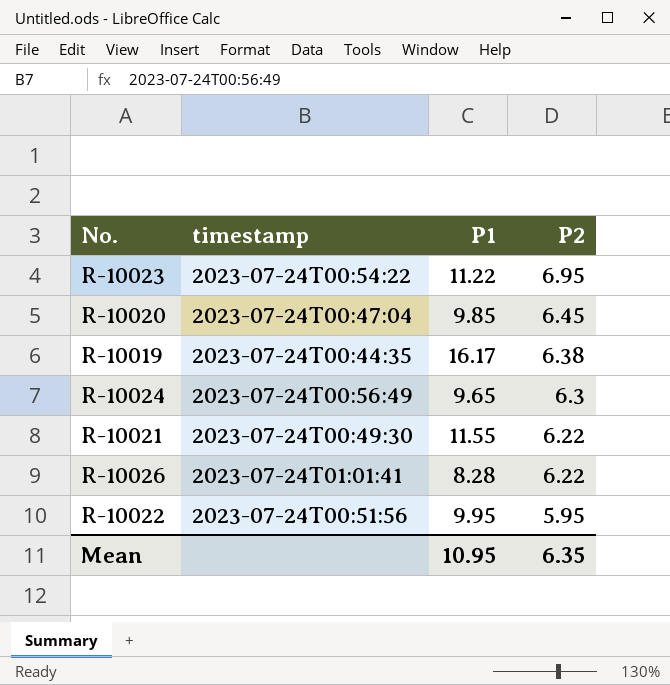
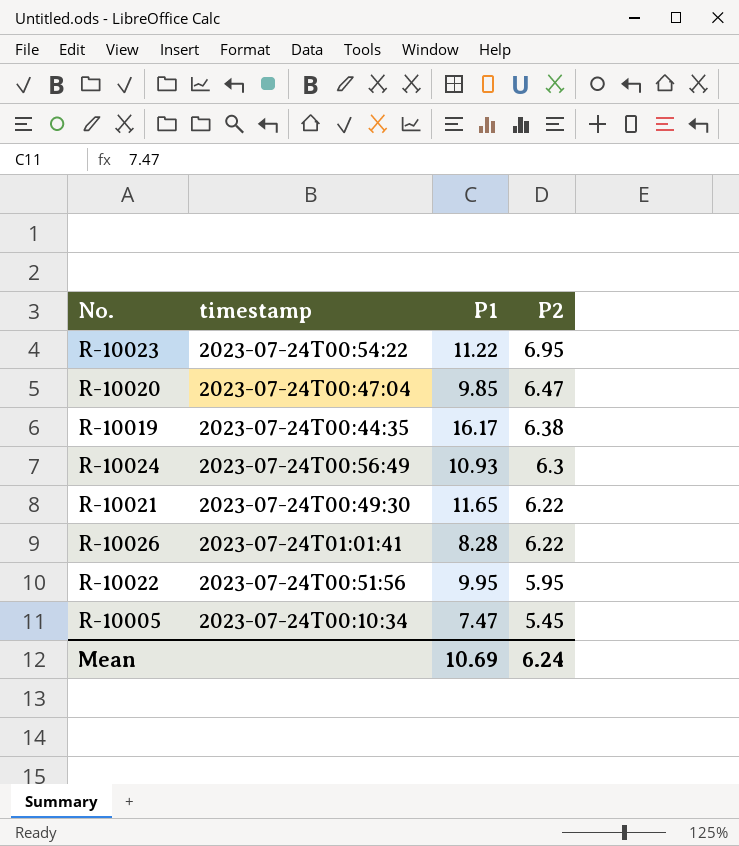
R-10020 | P2: 6.45 -> 6.47
R-10024 | P1: 9.65 -> 10.93
R-10021 | P1: 11.55 -> 11.65
row R-10005: none -> 2023-07-24T00:10:34 | 7.47 | 5.45
Mean | P1: 10.95 -> 10.69
Mean | P2: 6.35 -> 6.24

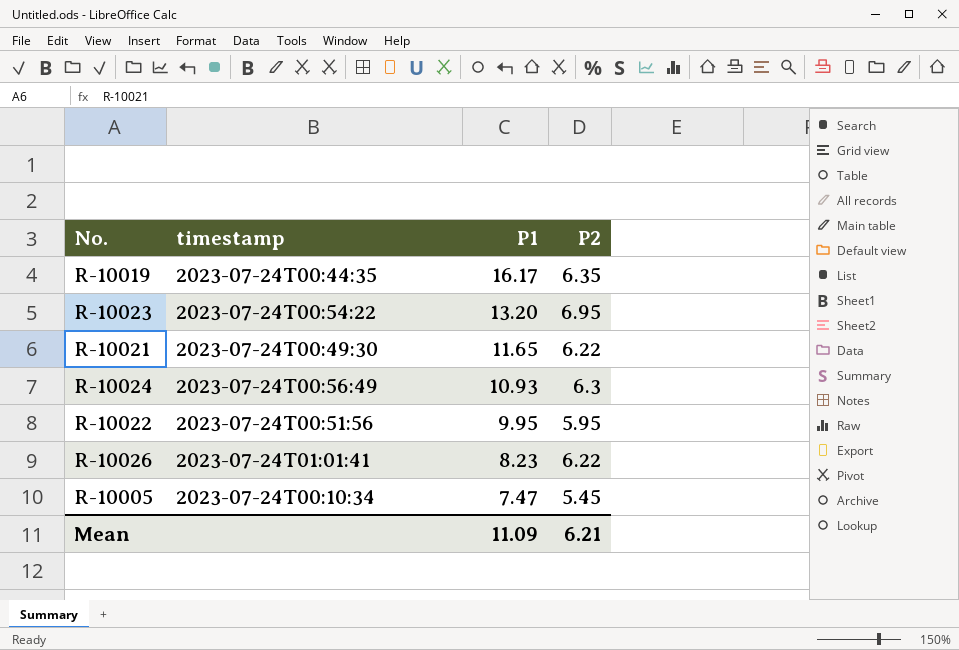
row order: P2 descending -> P1 descending
row R-10020: 2023-07-24T00:47:04 | 9.85 | 6.47 -> none
R-10019 | P2: 6.38 -> 6.35
R-10023 | P1: 11.22 -> 13.20
R-10026 | P1: 8.28 -> 8.23
Mean | P1: 10.69 -> 11.09
Mean | P2: 6.24 -> 6.21

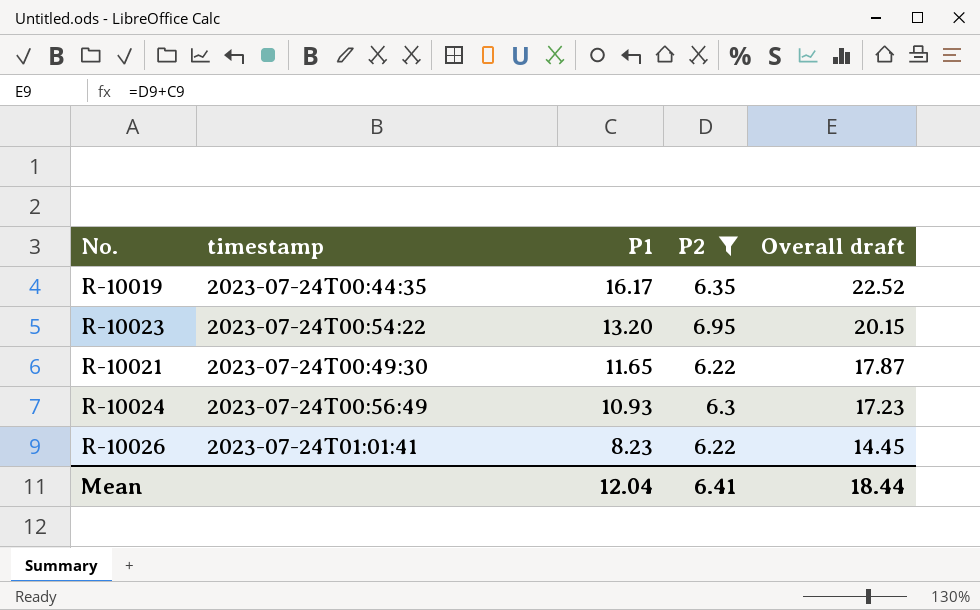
filter: none -> P2 >= 6.22
column Overall draft | formula: none -> [P1] + [P2]
Mean | P1: 11.09 -> 12.04
Mean | P2: 6.21 -> 6.41

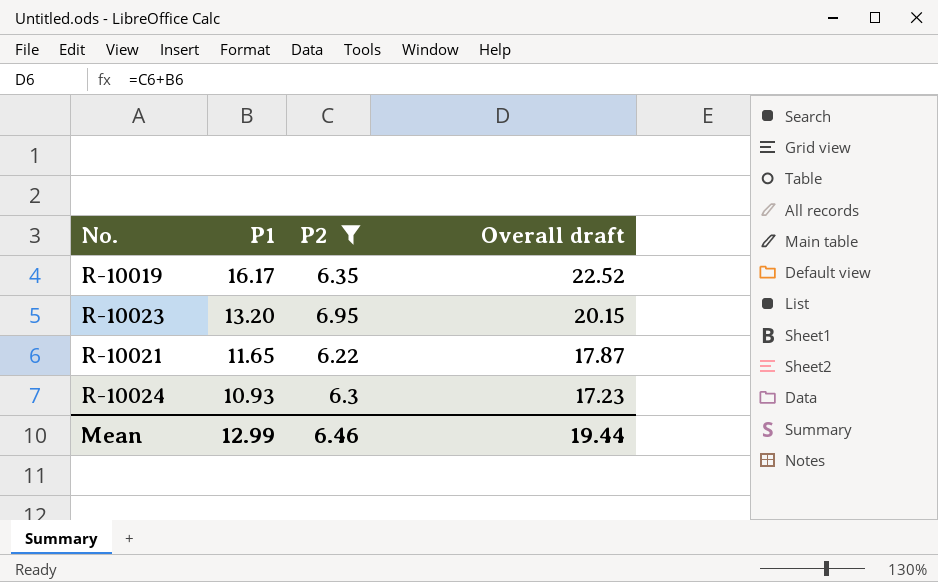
column timestamp | position: 2 -> none
row R-10026: 2023-07-24T01:01:41 | 8.23 | 6.22 | 14.45 -> none
Mean | P1: 12.04 -> 12.99
Mean | P2: 6.41 -> 6.46
Mean | Overall draft: 18.44 -> 19.44

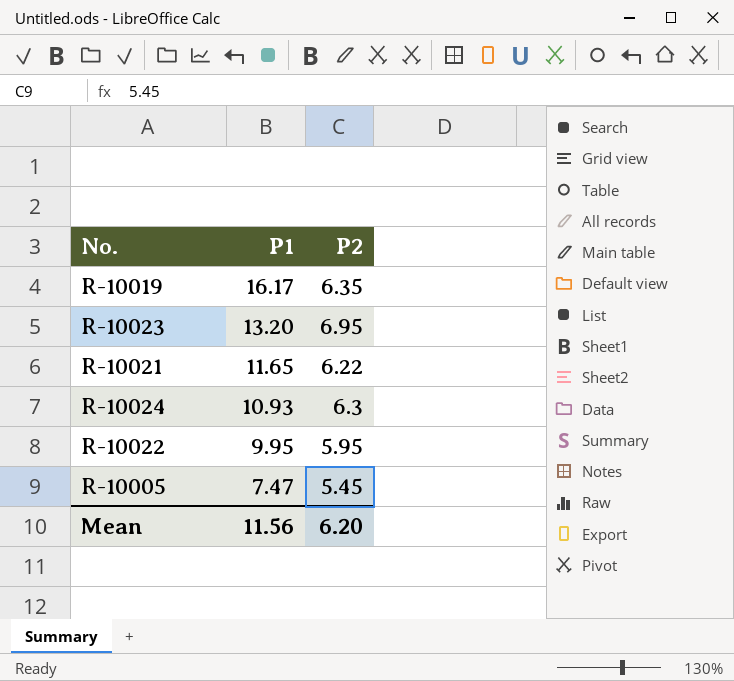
filter: P2 >= 6.22 -> none
column Overall draft | formula: [P1] + [P2] -> none
Mean | P1: 12.99 -> 11.56
Mean | P2: 6.46 -> 6.20

